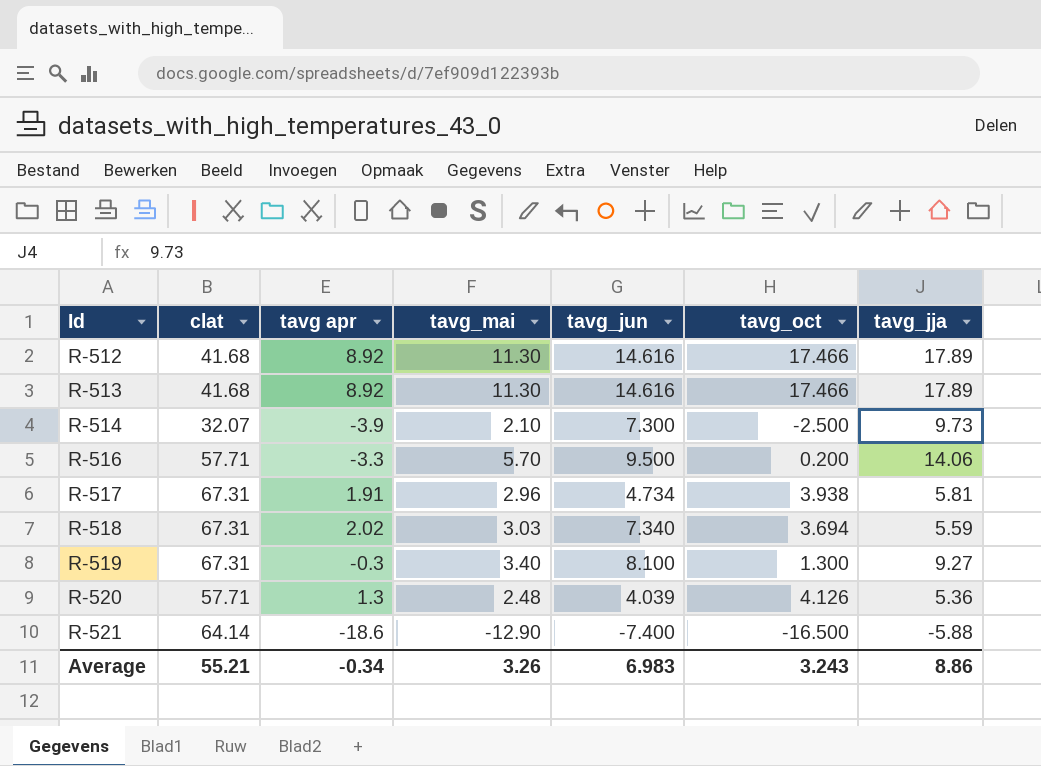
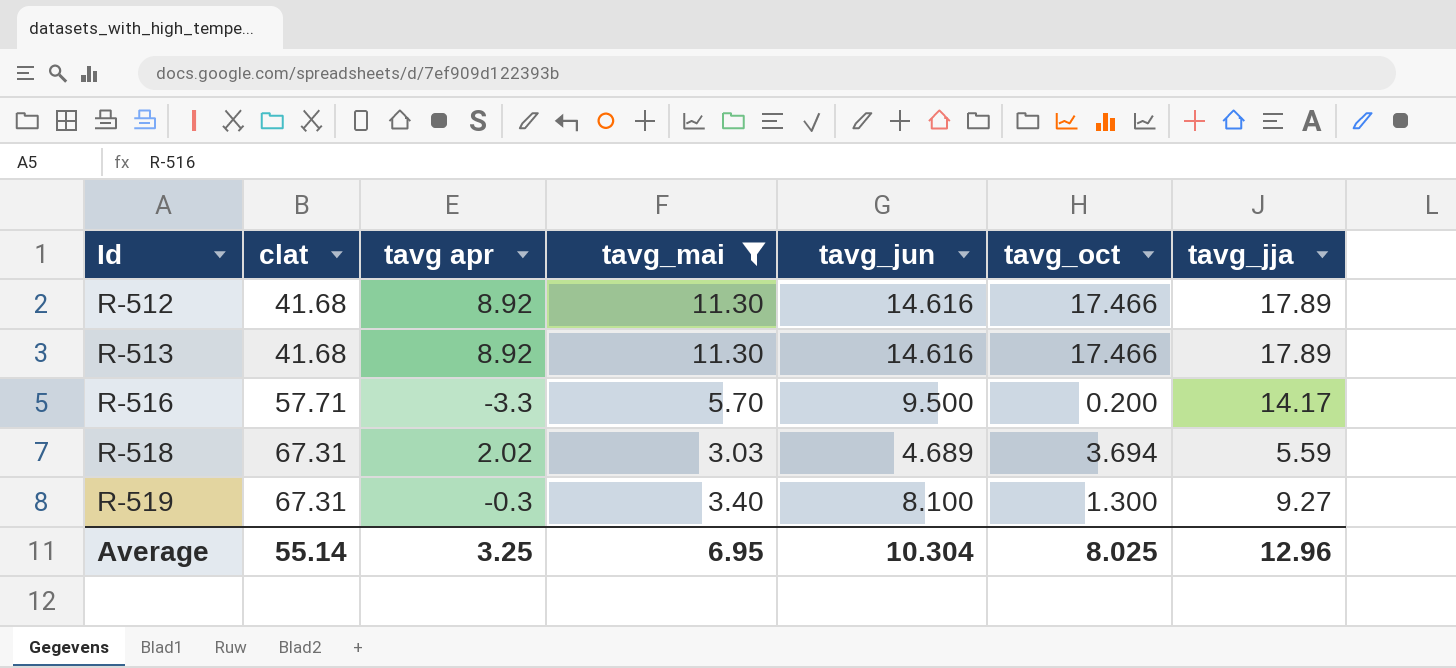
filter: none -> tavg_mai >= 3.03
R-516 | tavg_jja: 14.06 -> 14.17
R-518 | tavg_jun: 7.340 -> 4.689
Average | clat: 55.21 -> 55.14
Average | tavg apr: -0.34 -> 3.25
Average | tavg_mai: 3.26 -> 6.95
Average | tavg_jun: 6.983 -> 10.304
Average | tavg_oct: 3.243 -> 8.025
Average | tavg_jja: 8.86 -> 12.96

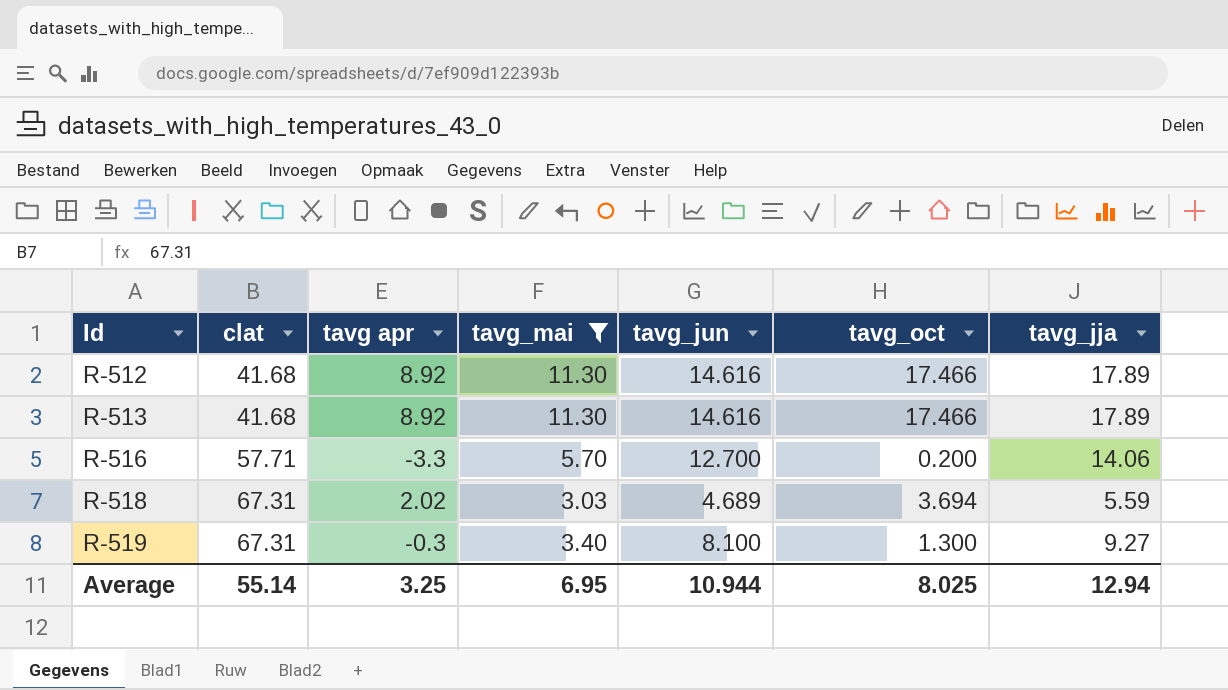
R-516 | tavg_jun: 9.500 -> 12.700
R-516 | tavg_jja: 14.17 -> 14.06
Average | tavg_jun: 10.304 -> 10.944
Average | tavg_jja: 12.96 -> 12.94

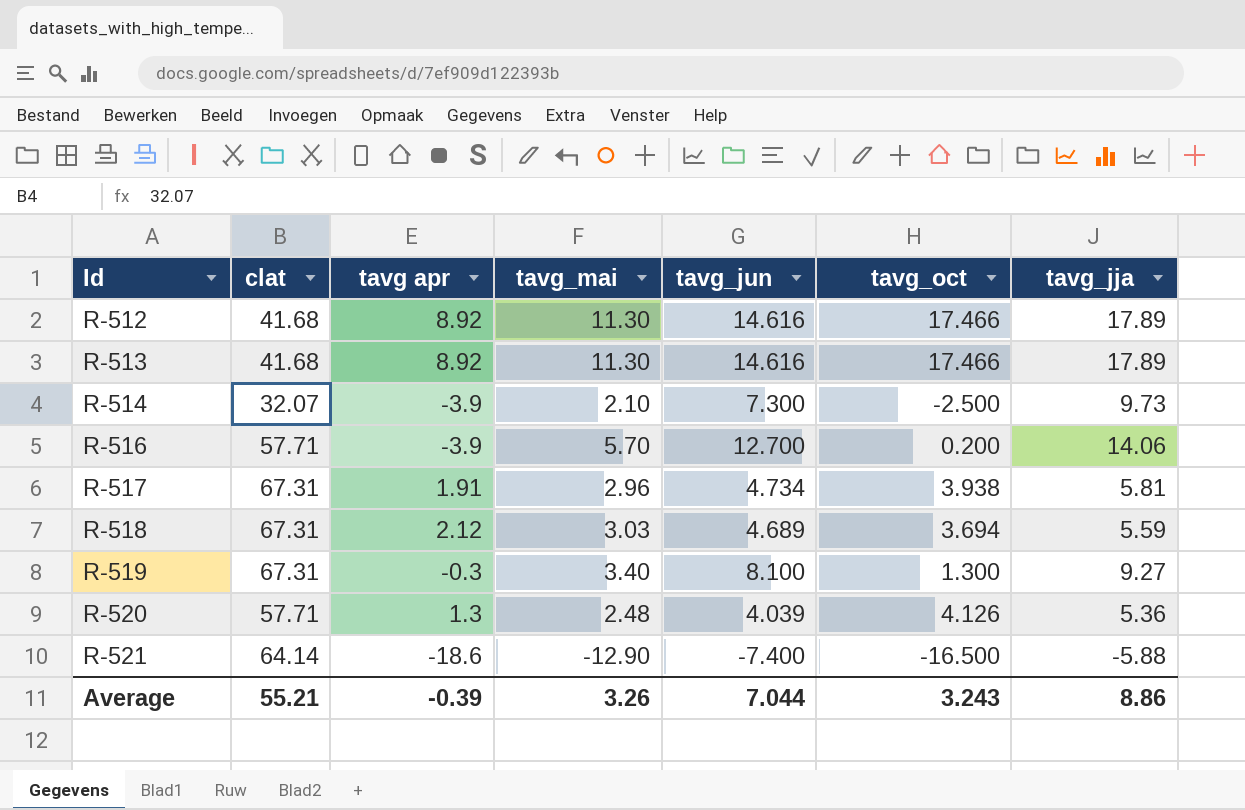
filter: tavg_mai >= 3.03 -> none
R-516 | tavg apr: -3.3 -> -3.9
R-518 | tavg apr: 2.02 -> 2.12
Average | clat: 55.14 -> 55.21
Average | tavg apr: 3.25 -> -0.39
Average | tavg_mai: 6.95 -> 3.26
Average | tavg_jun: 10.944 -> 7.044
Average | tavg_oct: 8.025 -> 3.243
Average | tavg_jja: 12.94 -> 8.86

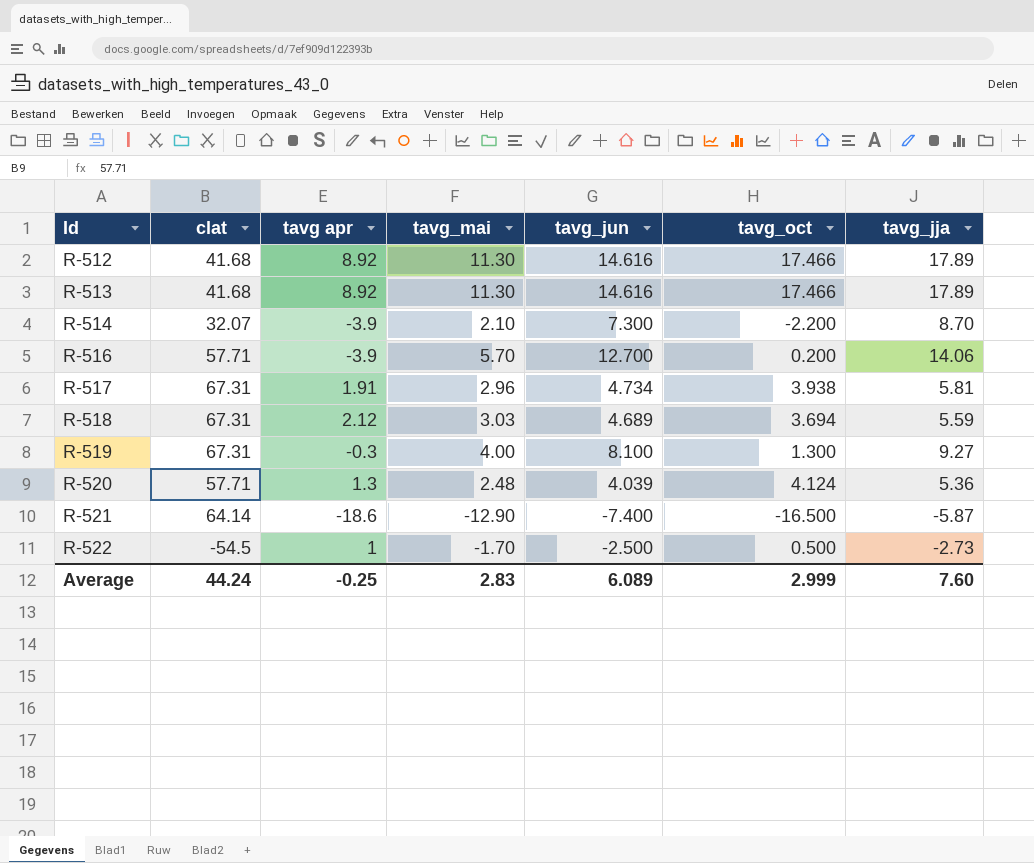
R-514 | tavg_oct: -2.500 -> -2.200
R-514 | tavg_jja: 9.73 -> 8.70
R-519 | tavg_mai: 3.40 -> 4.00
R-520 | tavg_oct: 4.126 -> 4.124
R-521 | tavg_jja: -5.88 -> -5.87
row R-522: none -> -54.5 | 1 | -1.70 | -2.500 | 0.500 | -2.73
Average | clat: 55.21 -> 44.24
Average | tavg apr: -0.39 -> -0.25
Average | tavg_mai: 3.26 -> 2.83
Average | tavg_jun: 7.044 -> 6.089
Average | tavg_oct: 3.243 -> 2.999
Average | tavg_jja: 8.86 -> 7.60

